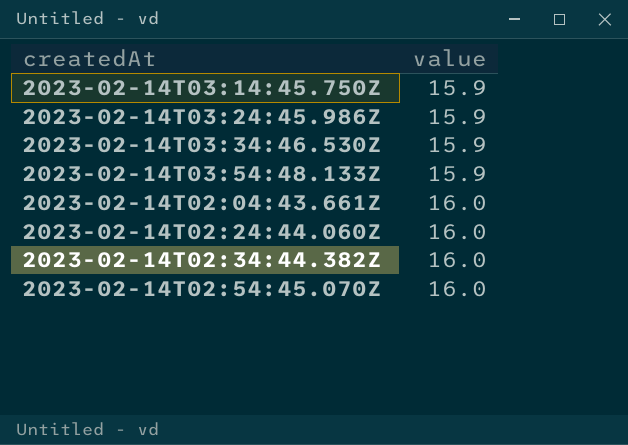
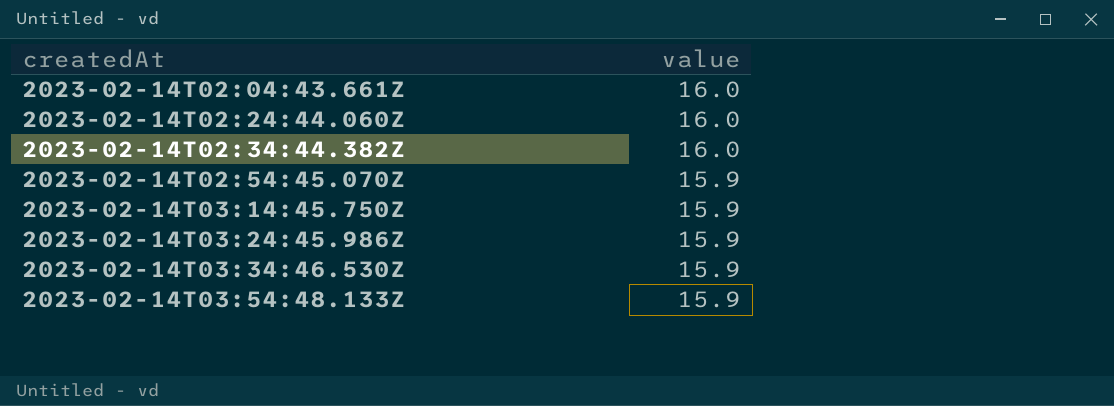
row order: value ascending -> createdAt ascending
2023-02-14T02:54:45.070Z | value: 16.0 -> 15.9

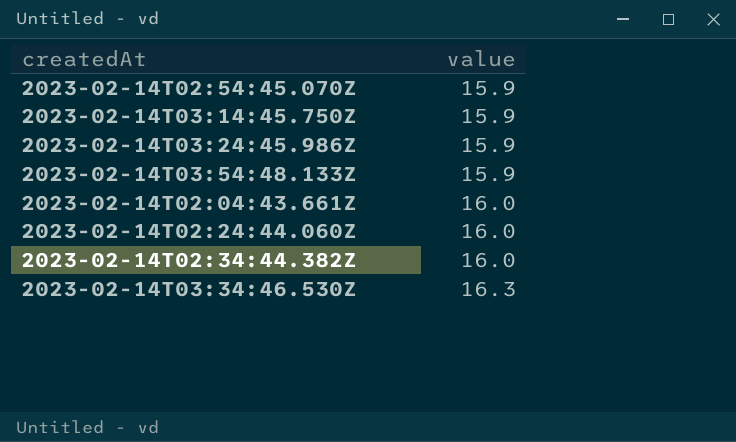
row order: createdAt ascending -> value ascending
2023-02-14T03:34:46.530Z | value: 15.9 -> 16.3

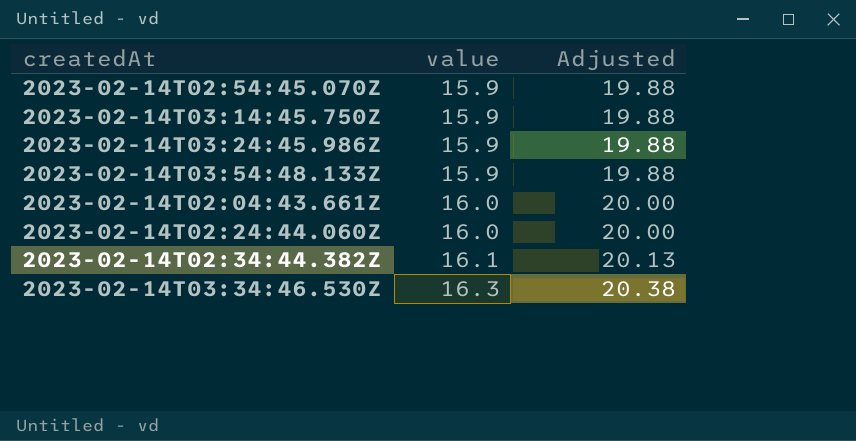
column Adjusted | formula: none -> [value] * 1.25
2023-02-14T02:34:44.382Z | value: 16.0 -> 16.1

